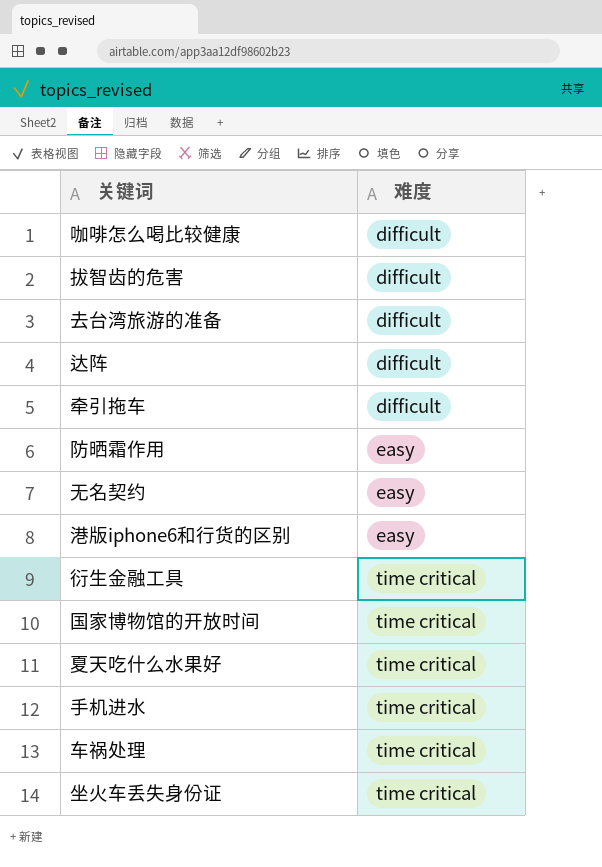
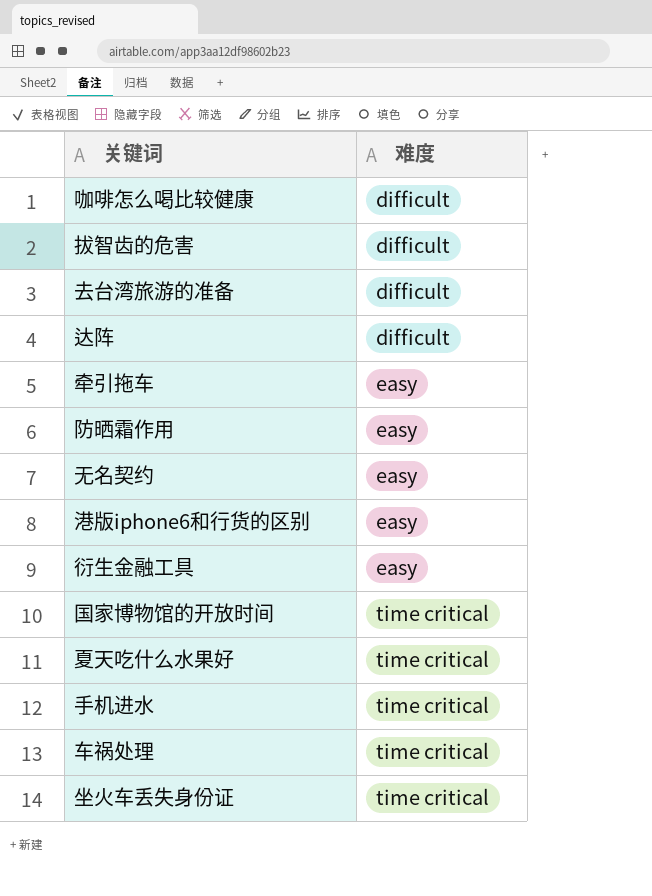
牵引拖车 | 难度: difficult -> easy
衍生金融工具 | 难度: time critical -> easy

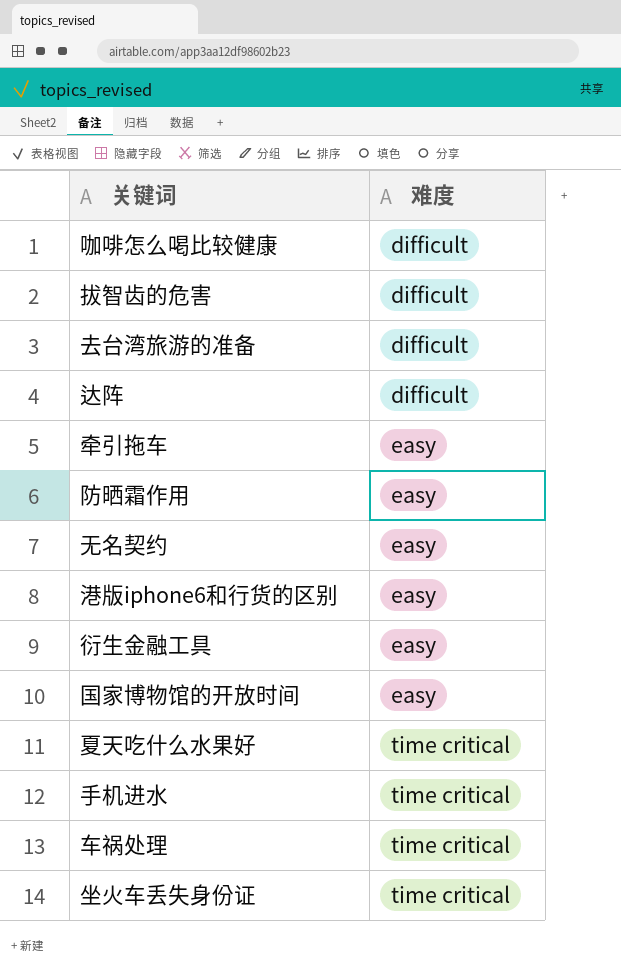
国家博物馆的开放时间 | 难度: time critical -> easy

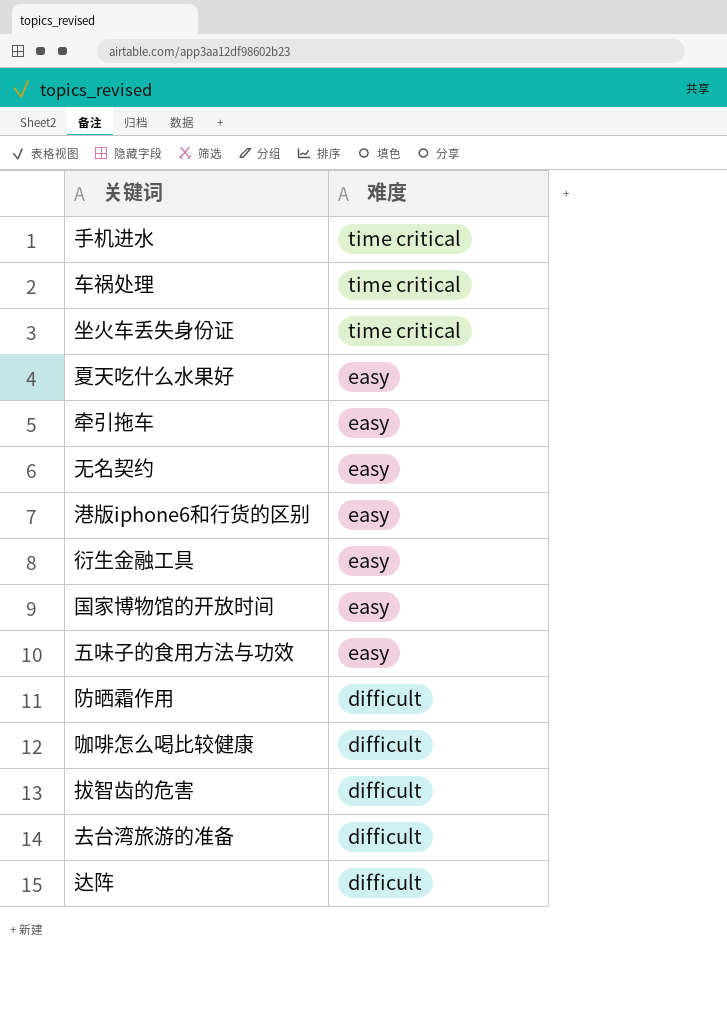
row order: 难度 ascending -> 难度 descending
夏天吃什么水果好 | 难度: time critical -> easy
row 五味子的食用方法与功效: none -> easy
防晒霜作用 | 难度: easy -> difficult

